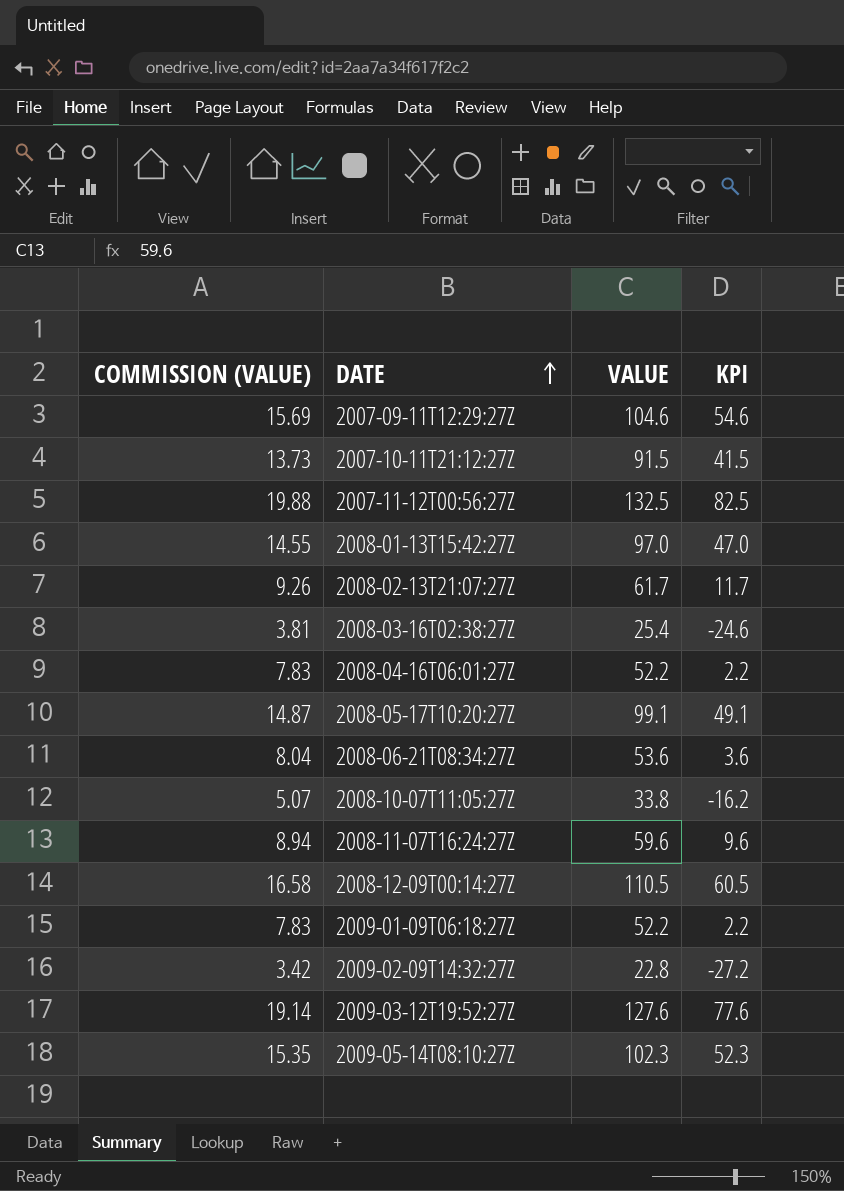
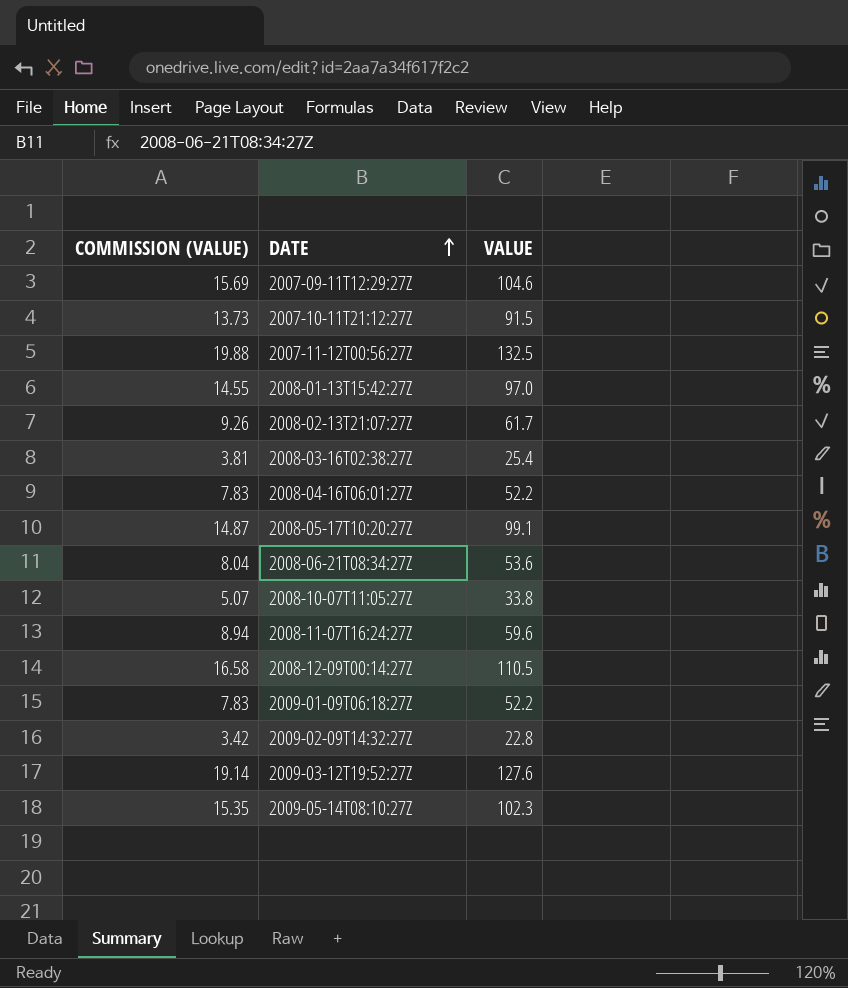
column KPI | formula: [VALUE] - 50 -> none

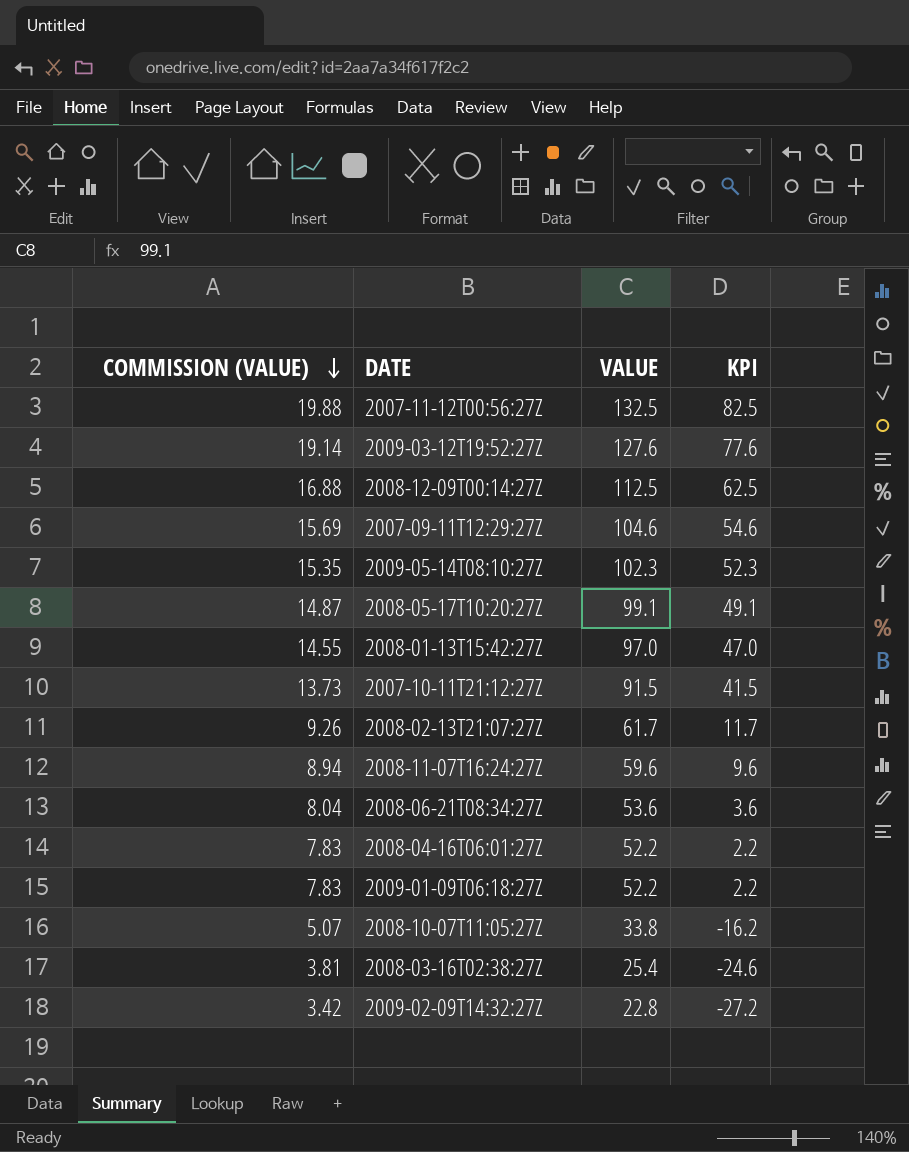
row order: DATE ascending -> COMMISSION (VALUE) descending
column KPI | formula: none -> [VALUE] - 50
2008-12-09T00:14:27Z | COMMISSION (VALUE): 16.58 -> 16.88
2008-12-09T00:14:27Z | VALUE: 110.5 -> 112.5

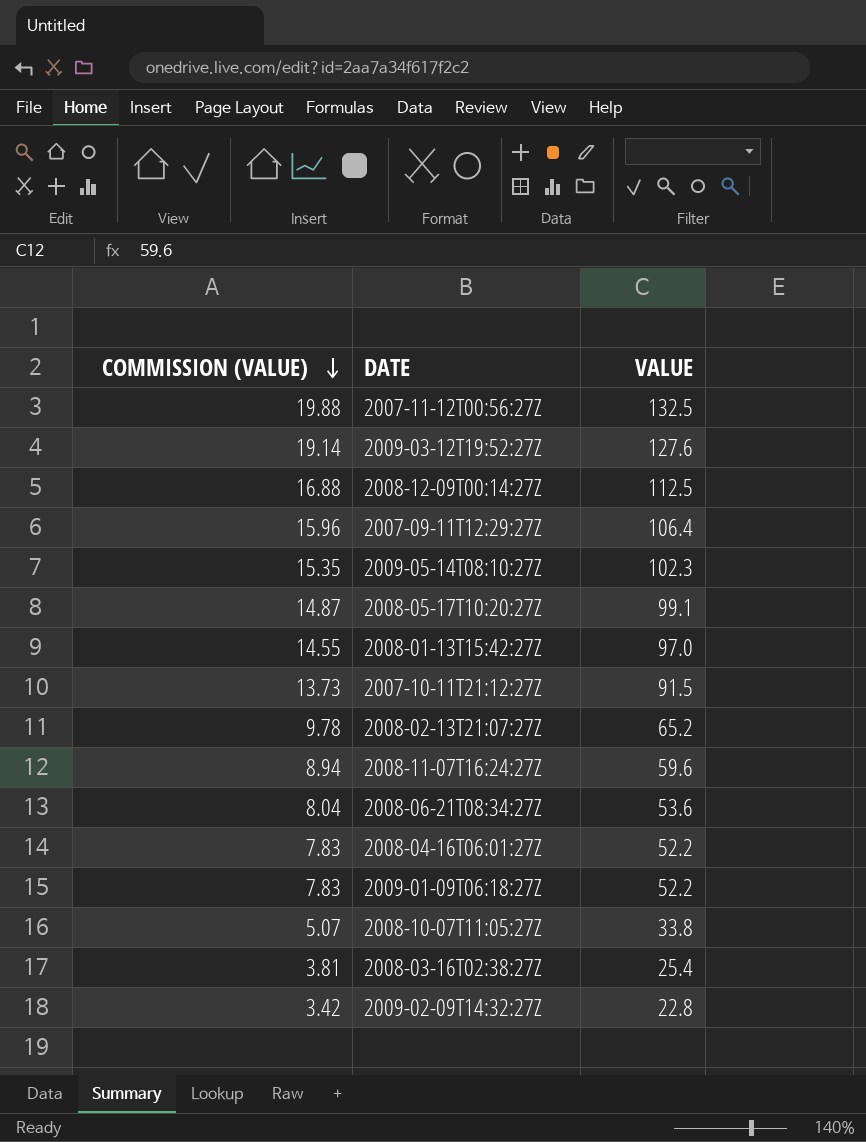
column KPI | formula: [VALUE] - 50 -> none
2007-09-11T12:29:27Z | COMMISSION (VALUE): 15.69 -> 15.96
2007-09-11T12:29:27Z | VALUE: 104.6 -> 106.4
2008-02-13T21:07:27Z | COMMISSION (VALUE): 9.26 -> 9.78
2008-02-13T21:07:27Z | VALUE: 61.7 -> 65.2

